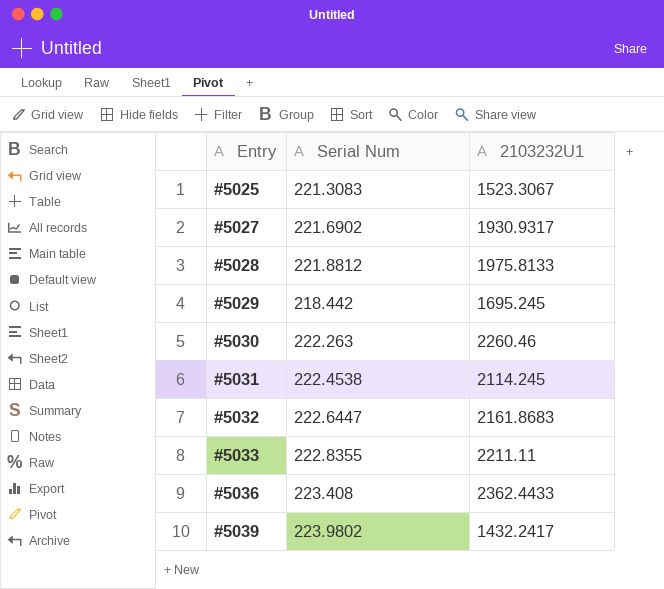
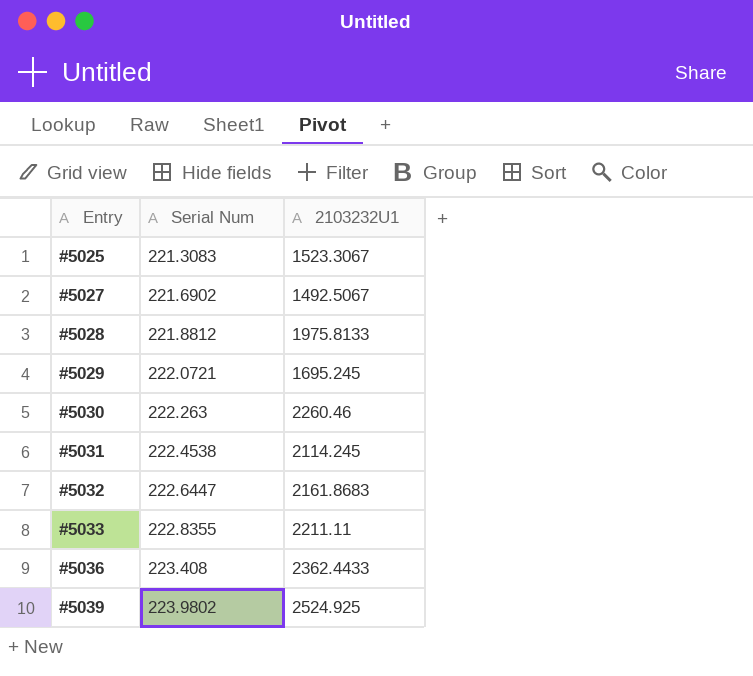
#5027 | 2103232U1: 1930.9317 -> 1492.5067
#5029 | Serial Num: 218.442 -> 222.0721
#5039 | 2103232U1: 1432.2417 -> 2524.925

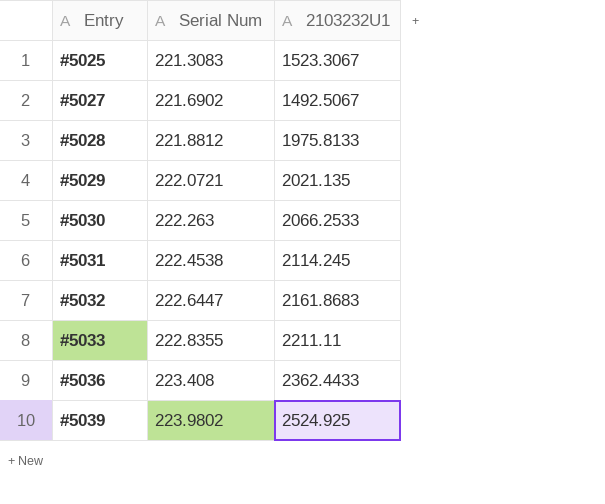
#5029 | 2103232U1: 1695.245 -> 2021.135
#5030 | 2103232U1: 2260.46 -> 2066.2533

